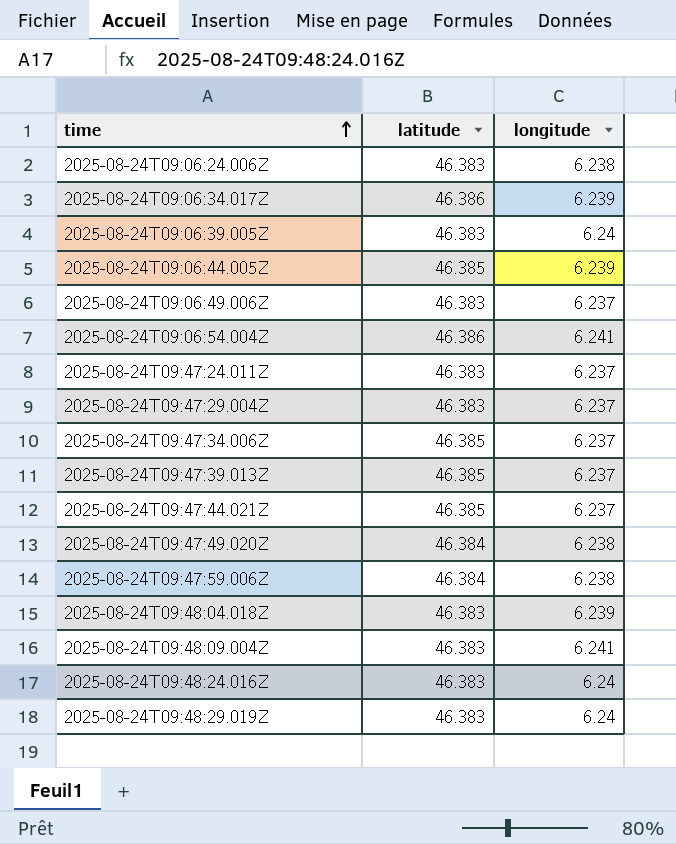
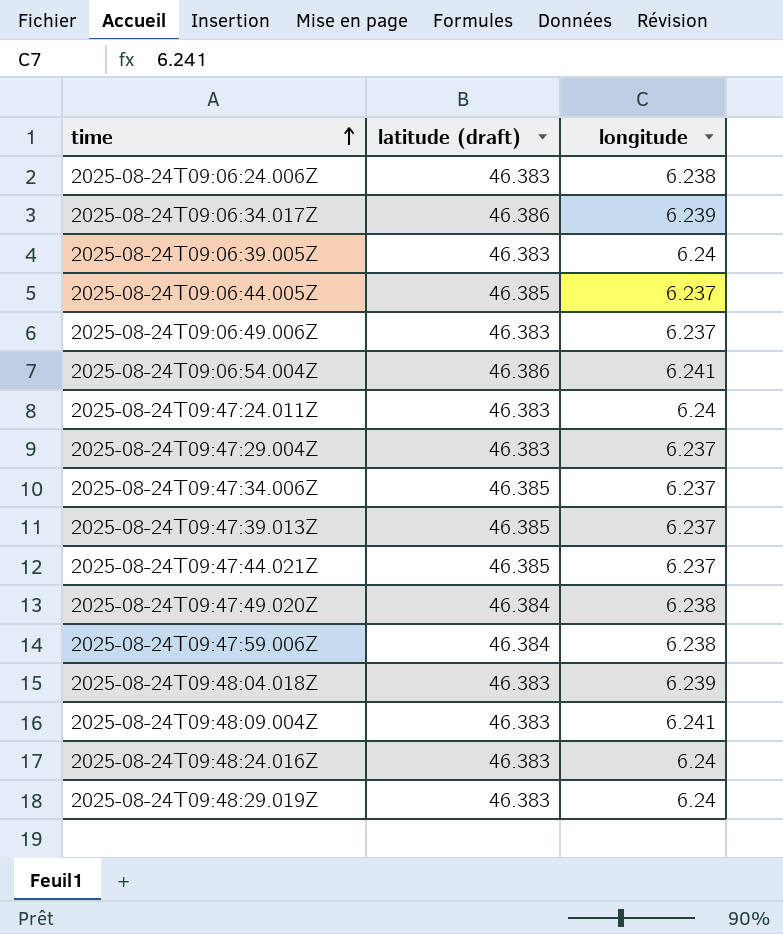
column name: latitude -> latitude (draft)
2025-08-24T09:06:44.005Z | longitude: 6.239 -> 6.237
2025-08-24T09:47:24.011Z | longitude: 6.237 -> 6.24

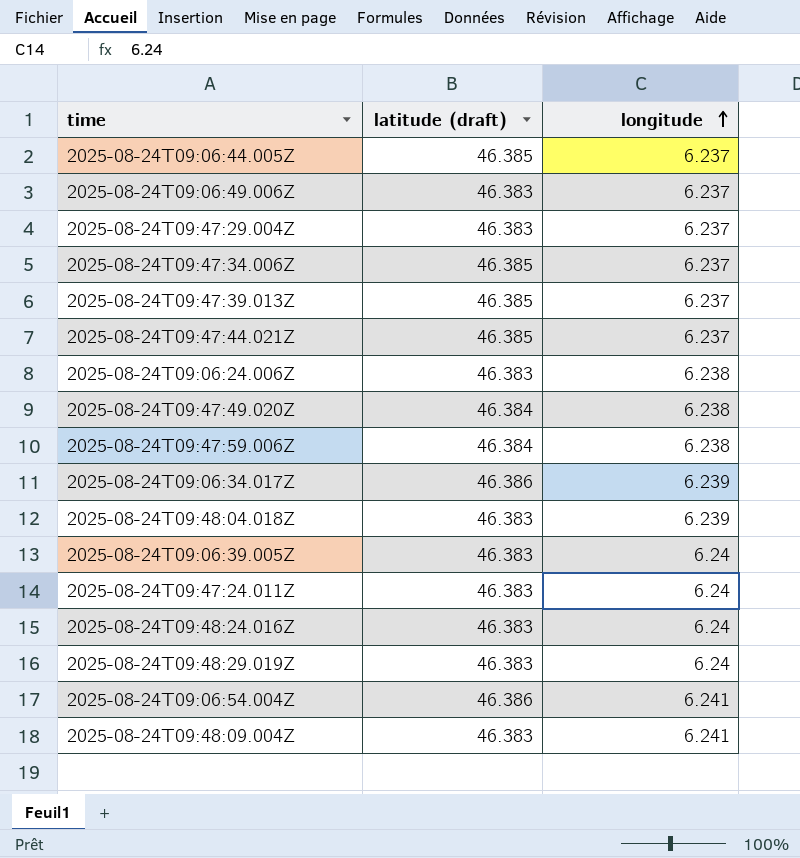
row order: time ascending -> longitude ascending

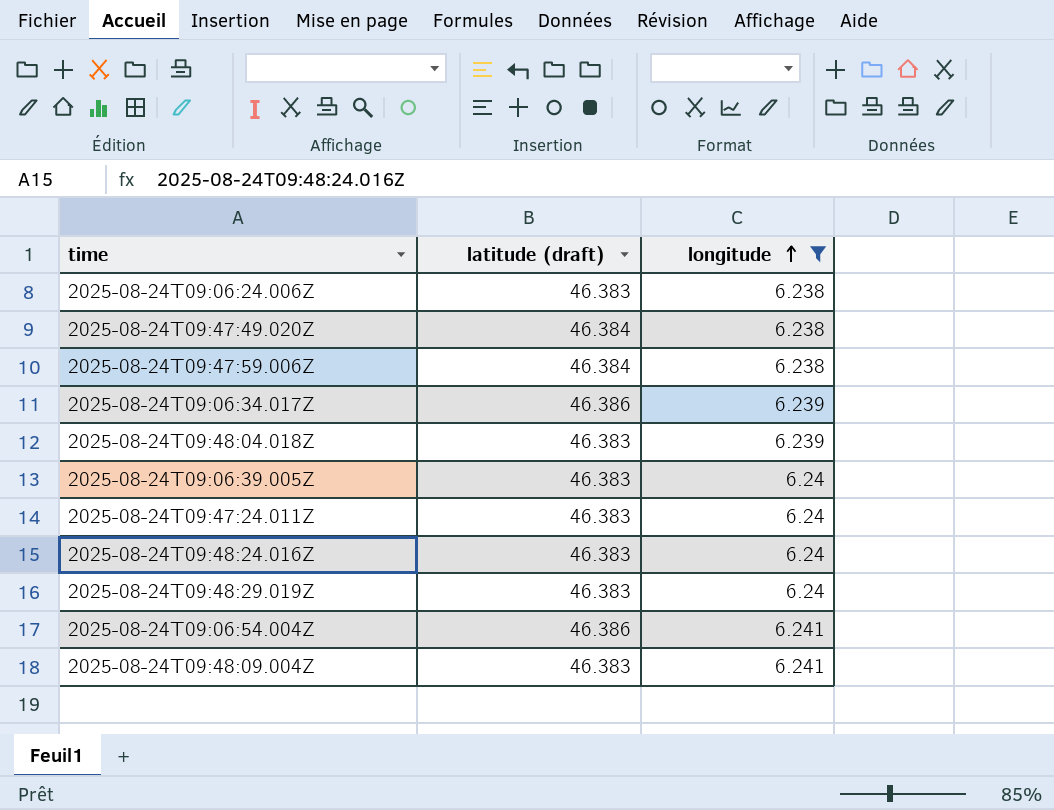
filter: none -> longitude != 6.237

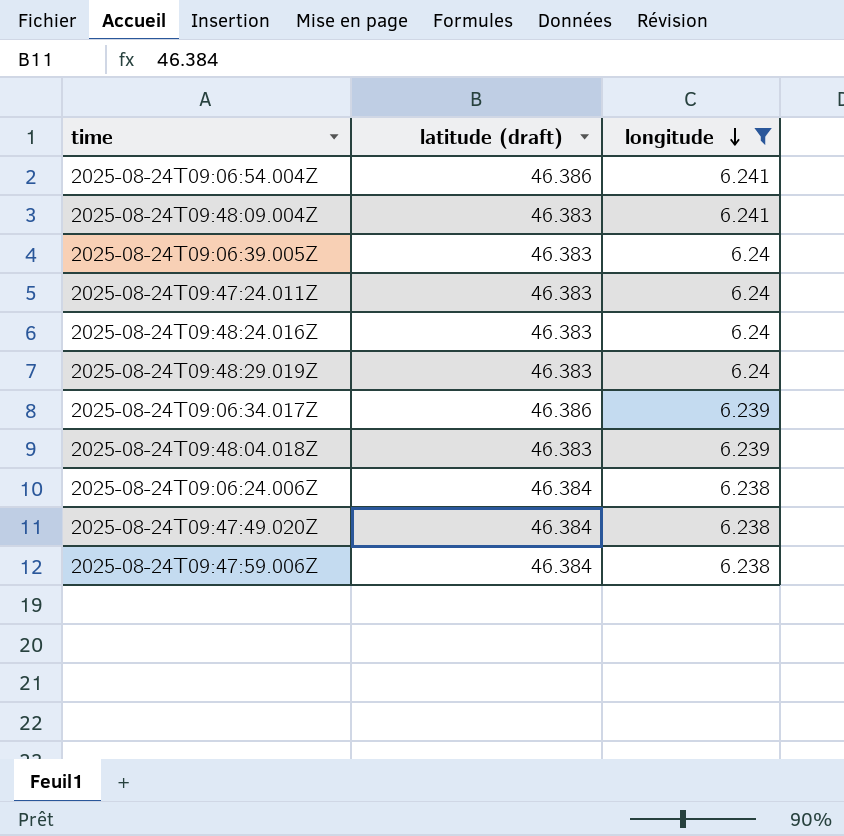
row order: longitude ascending -> longitude descending
2025-08-24T09:06:24.006Z | latitude (draft): 46.383 -> 46.384

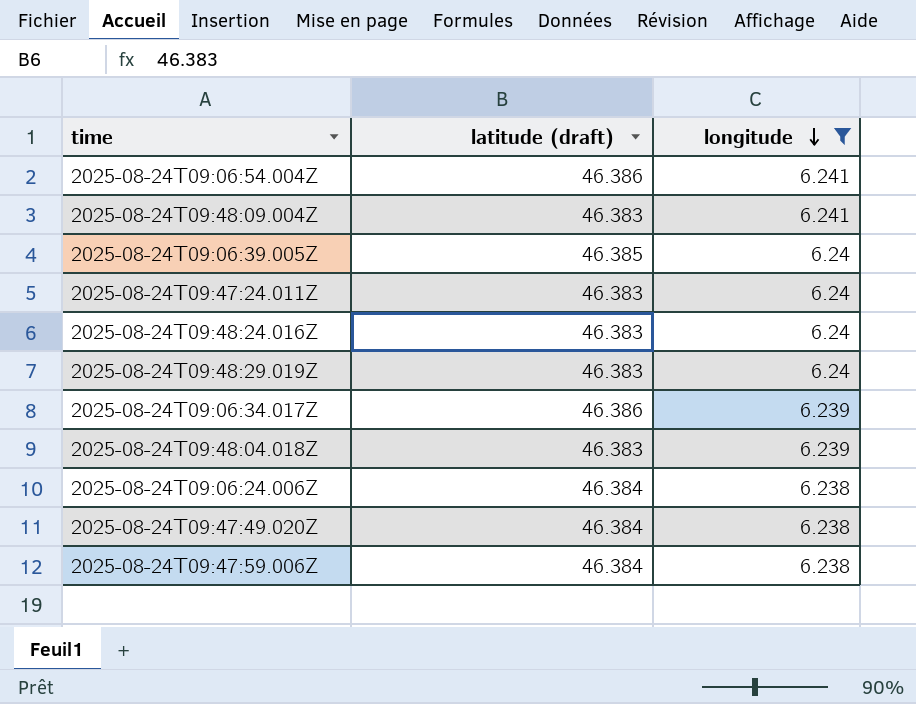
2025-08-24T09:06:39.005Z | latitude (draft): 46.383 -> 46.385

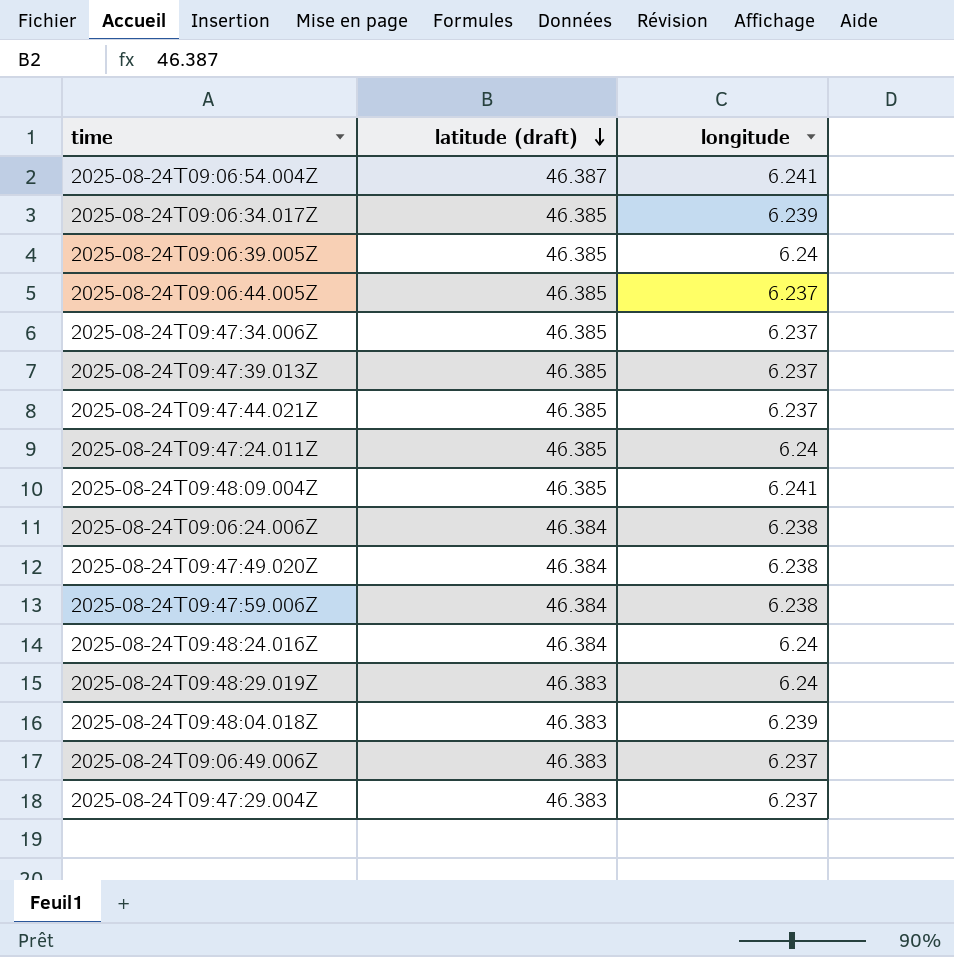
filter: longitude != 6.237 -> none
row order: longitude descending -> latitude (draft) descending
2025-08-24T09:06:54.004Z | latitude (draft): 46.386 -> 46.387
2025-08-24T09:06:34.017Z | latitude (draft): 46.386 -> 46.385
2025-08-24T09:47:24.011Z | latitude (draft): 46.383 -> 46.385
2025-08-24T09:48:09.004Z | latitude (draft): 46.383 -> 46.385
2025-08-24T09:48:24.016Z | latitude (draft): 46.383 -> 46.384

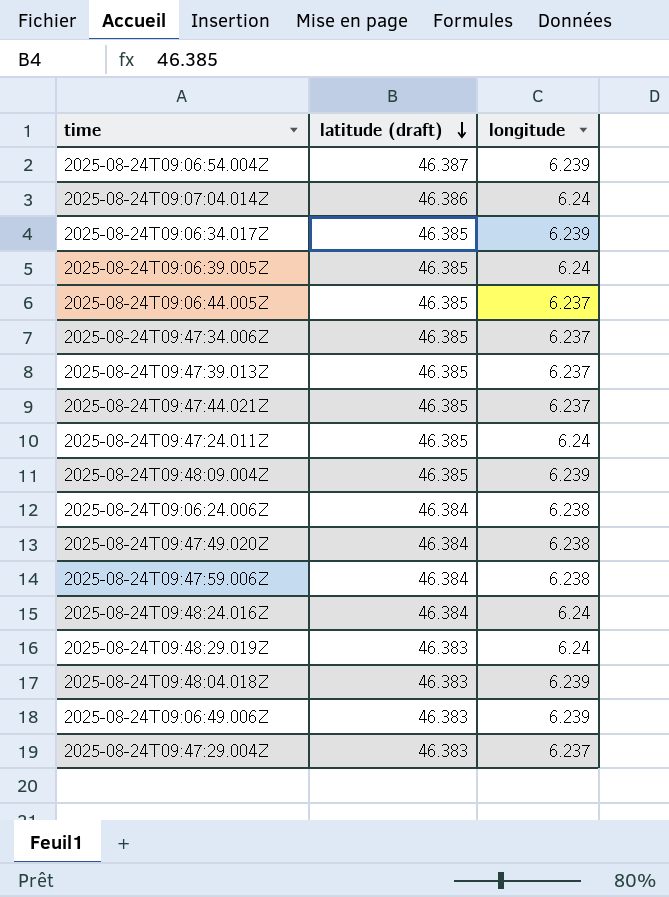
2025-08-24T09:06:54.004Z | longitude: 6.241 -> 6.239
row 2025-08-24T09:07:04.014Z: none -> 46.386 | 6.24
2025-08-24T09:48:09.004Z | longitude: 6.241 -> 6.239
2025-08-24T09:06:49.006Z | longitude: 6.237 -> 6.239

